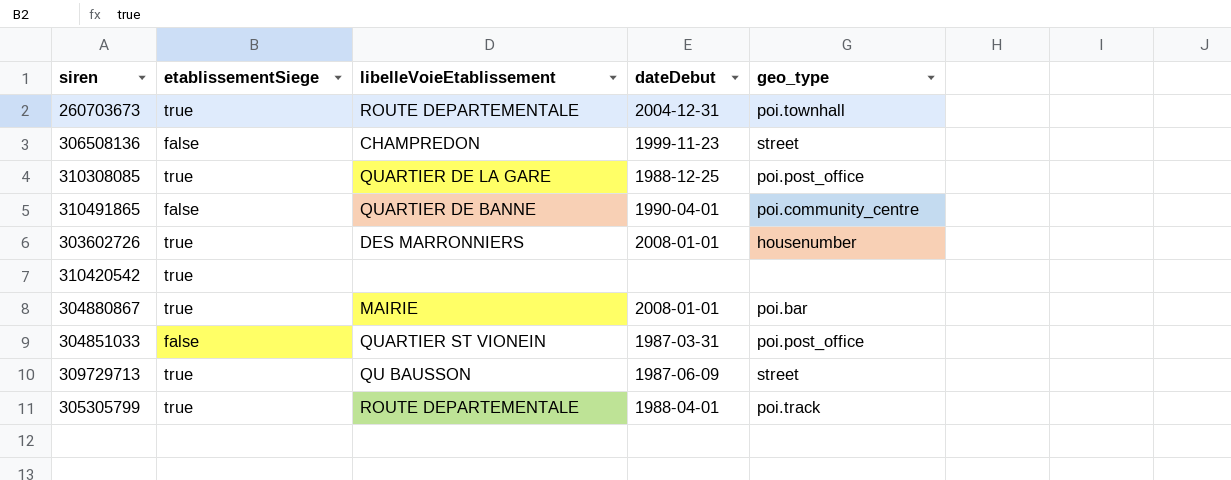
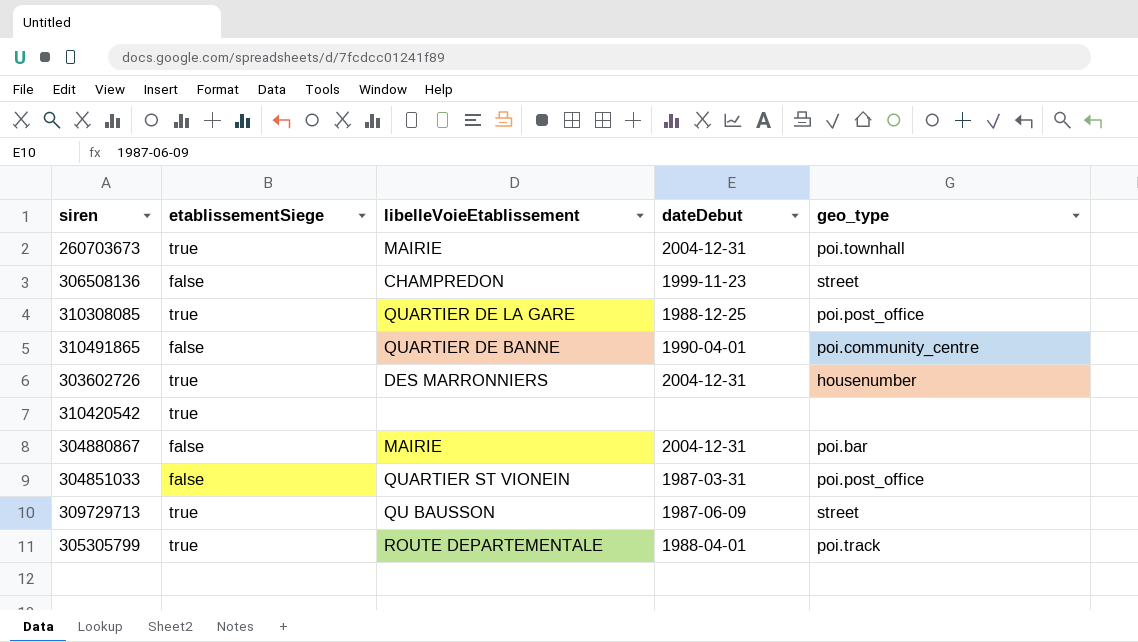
260703673 | libelleVoieEtablissement: ROUTE DEPARTEMENTALE -> MAIRIE
303602726 | dateDebut: 2008-01-01 -> 2004-12-31
304880867 | etablissementSiege: true -> false
304880867 | dateDebut: 2008-01-01 -> 2004-12-31

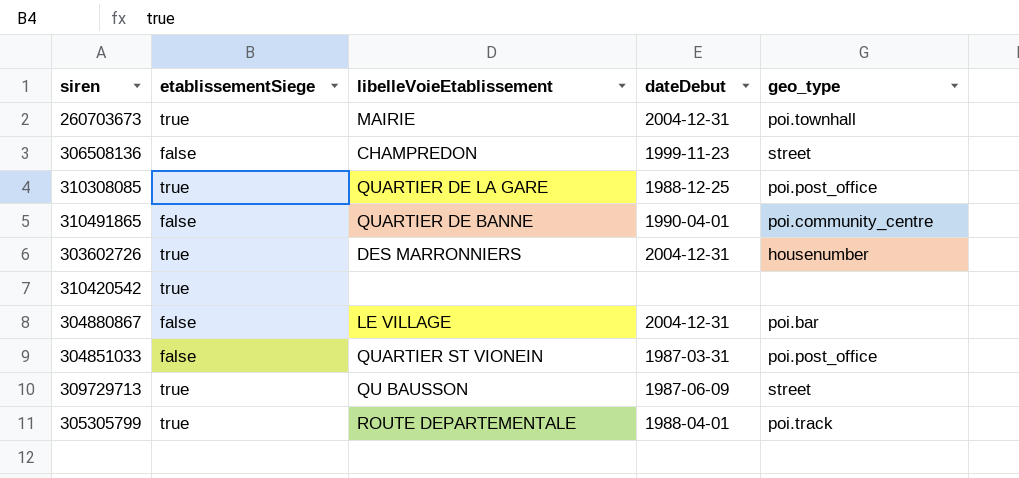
304880867 | libelleVoieEtablissement: MAIRIE -> LE VILLAGE

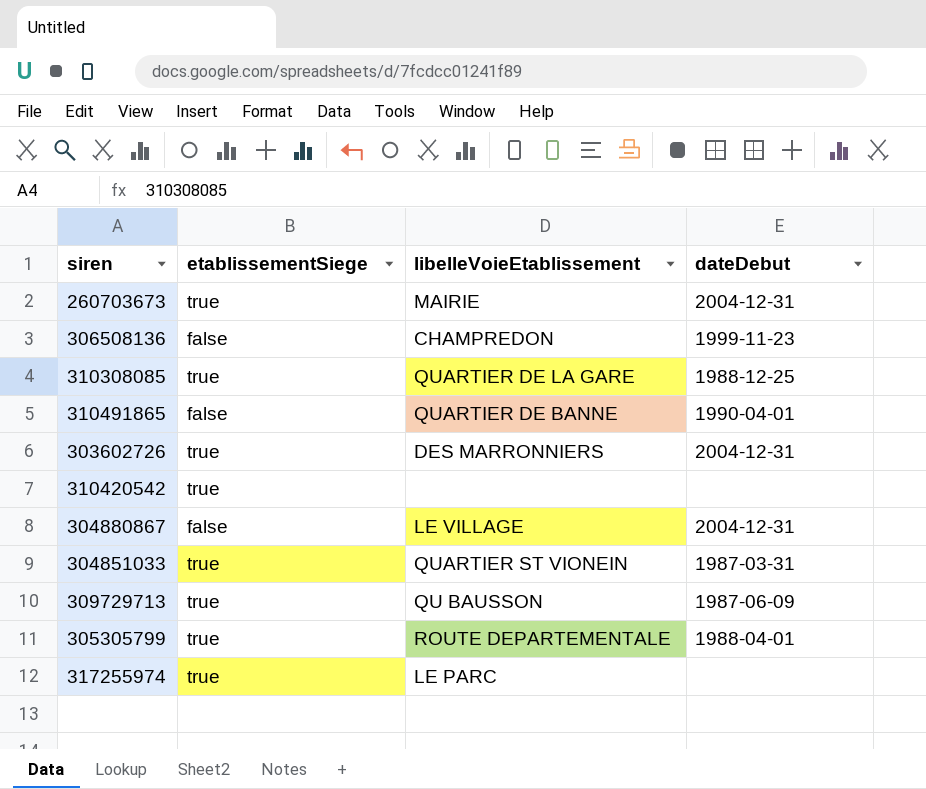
column geo_type | position: 5 -> none
304851033 | etablissementSiege: false -> true
row 317255974: none -> true | LE PARC | none

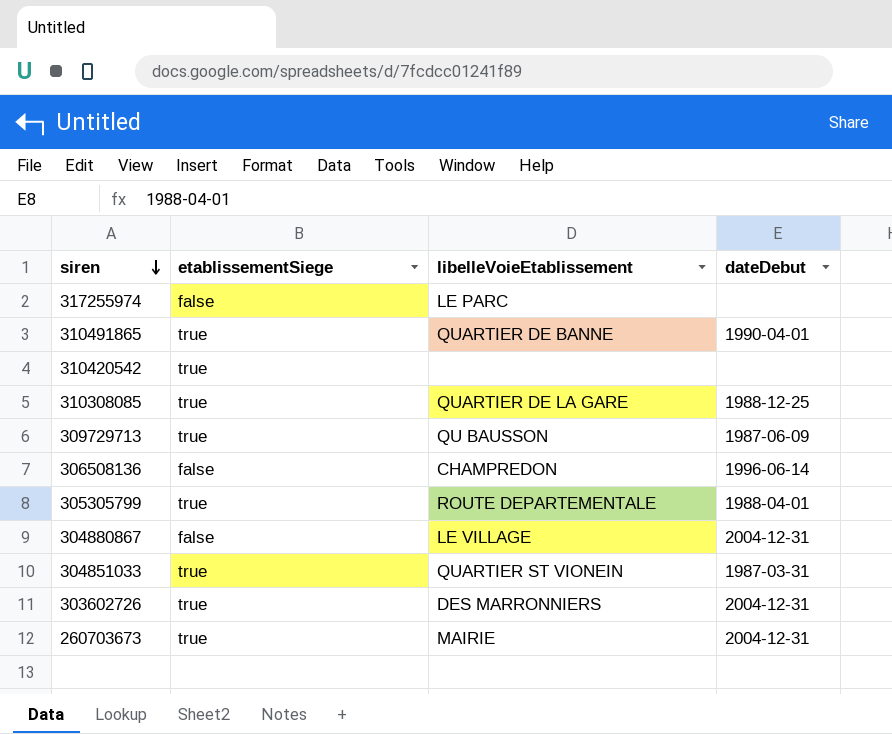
row order: none -> siren descending
317255974 | etablissementSiege: true -> false
310491865 | etablissementSiege: false -> true
306508136 | dateDebut: 1999-11-23 -> 1996-06-14

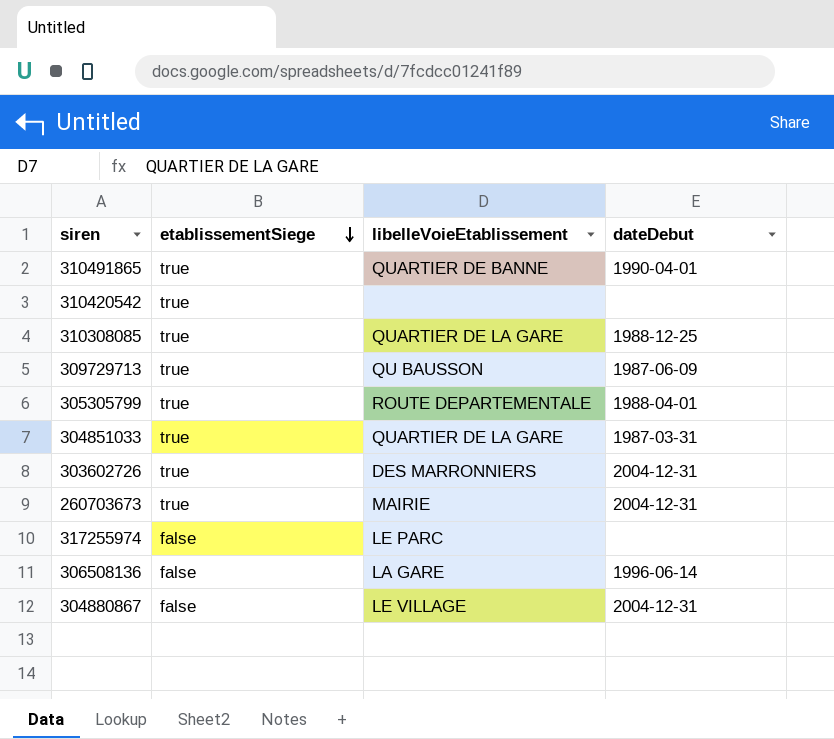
row order: siren descending -> etablissementSiege descending
304851033 | libelleVoieEtablissement: QUARTIER ST VIONEIN -> QUARTIER DE LA GARE
306508136 | libelleVoieEtablissement: CHAMPREDON -> LA GARE

